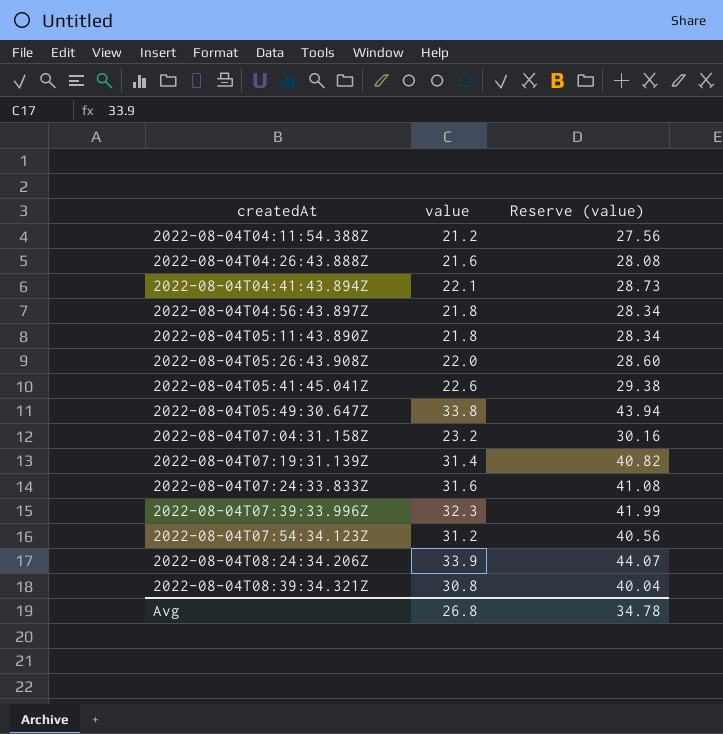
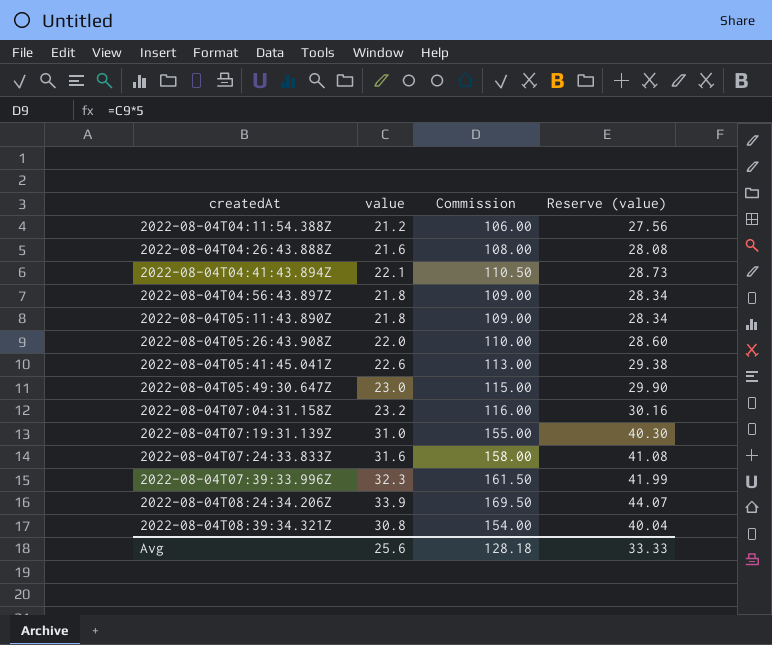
column Commission | formula: none -> [value] * 5
row 2022-08-04T07:54:34.123Z: 31.2 | 40.56 -> none
2022-08-04T05:49:30.647Z | value: 33.8 -> 23.0
2022-08-04T05:49:30.647Z | Reserve (value): 43.94 -> 29.90
2022-08-04T07:19:31.139Z | value: 31.4 -> 31.0
2022-08-04T07:19:31.139Z | Reserve (value): 40.82 -> 40.30
Avg | value: 26.8 -> 25.6
Avg | Reserve (value): 34.78 -> 33.33

